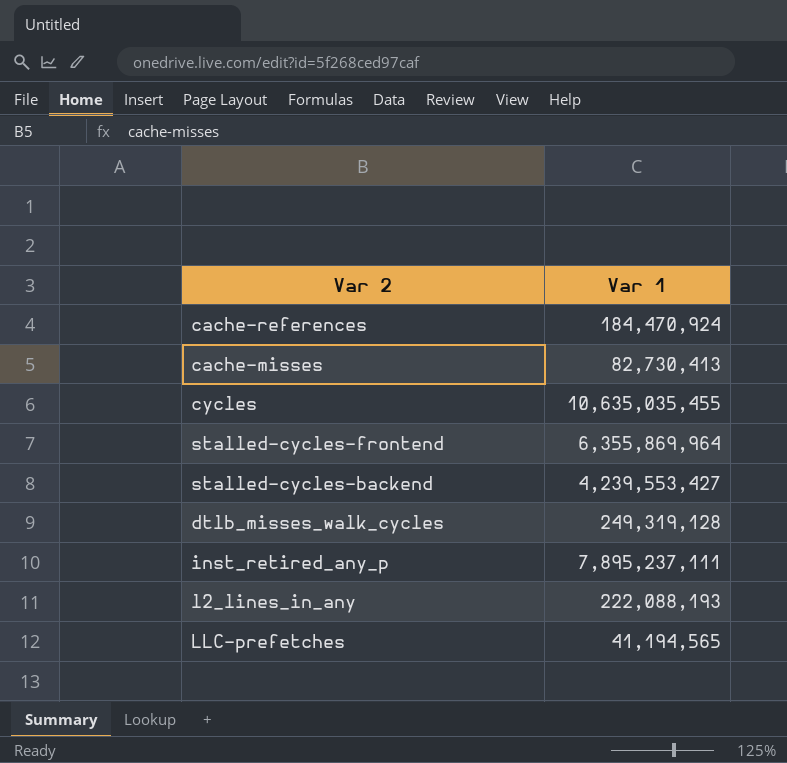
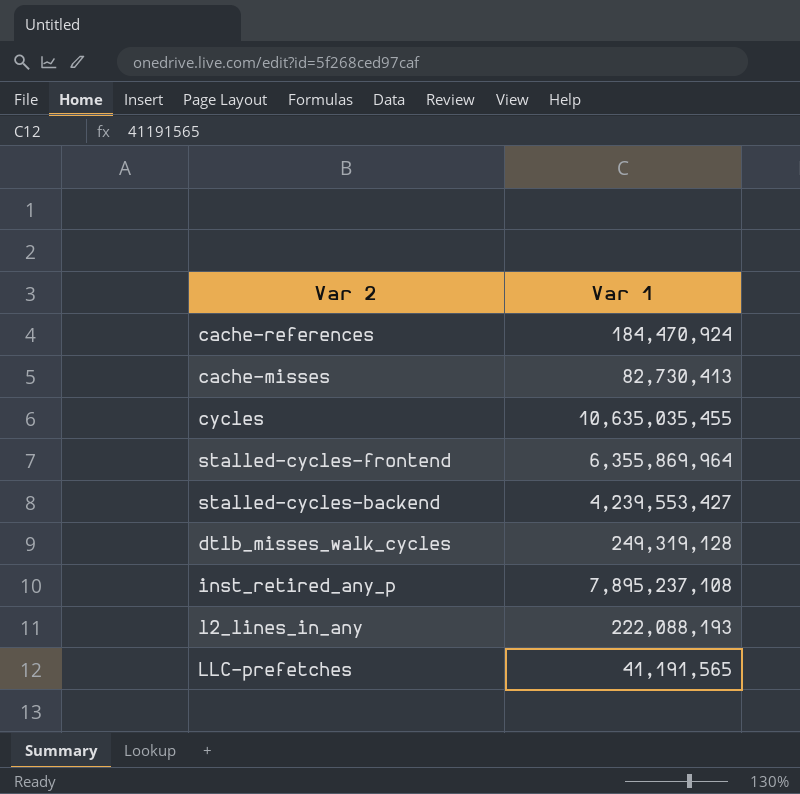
inst_retired_any_p | Var 1: 7,895,237,111 -> 7,895,237,108
LLC-prefetches | Var 1: 41,194,565 -> 41,191,565

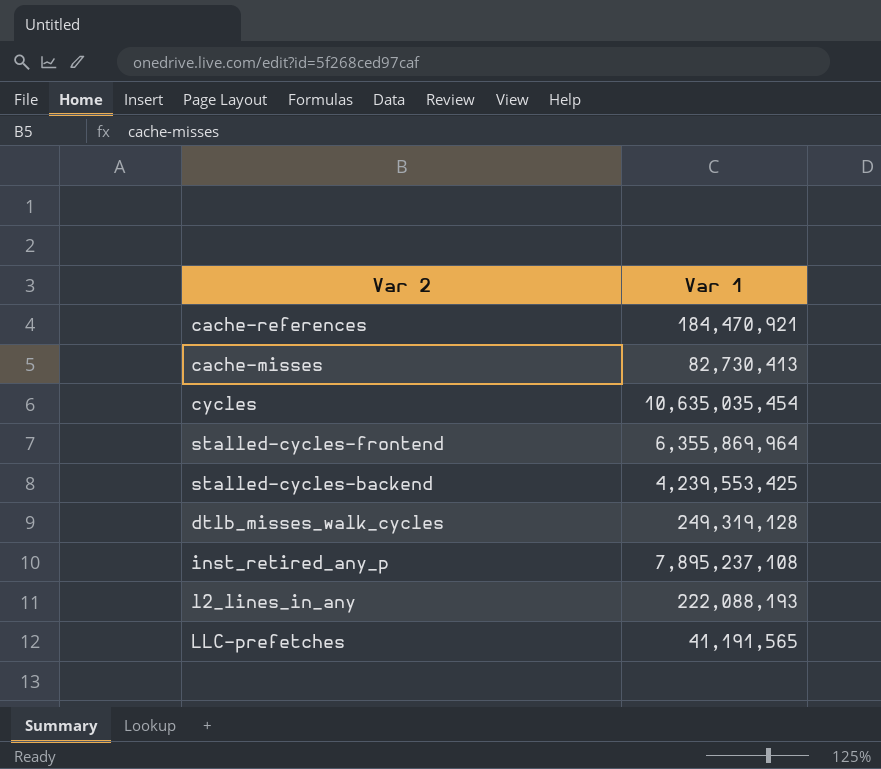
cache-references | Var 1: 184,470,924 -> 184,470,921
cycles | Var 1: 10,635,035,455 -> 10,635,035,454
stalled-cycles-backend | Var 1: 4,239,553,427 -> 4,239,553,425

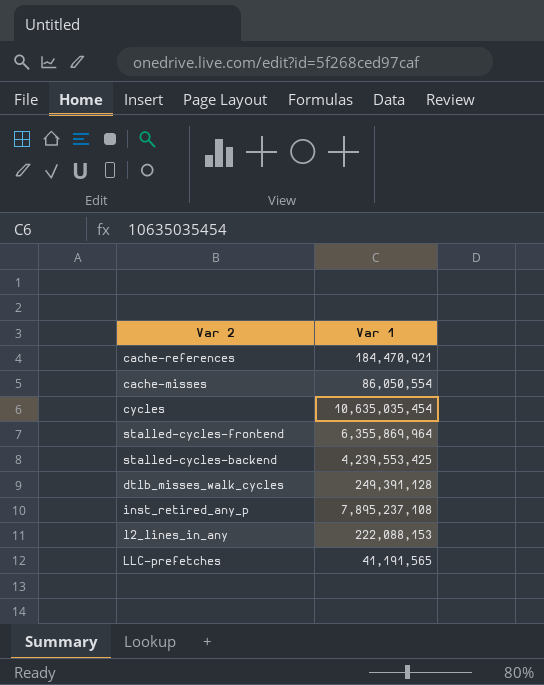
cache-misses | Var 1: 82,730,413 -> 86,050,554
dtlb_misses_walk_cycles | Var 1: 249,319,128 -> 249,391,128
l2_lines_in_any | Var 1: 222,088,193 -> 222,088,153

